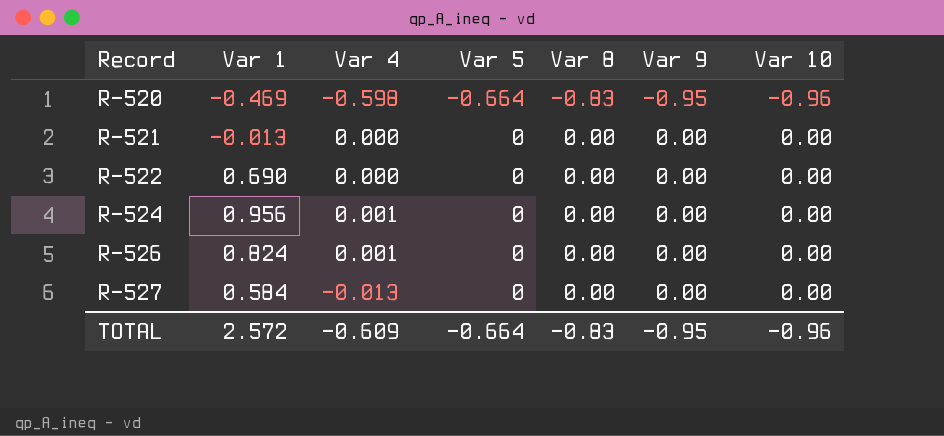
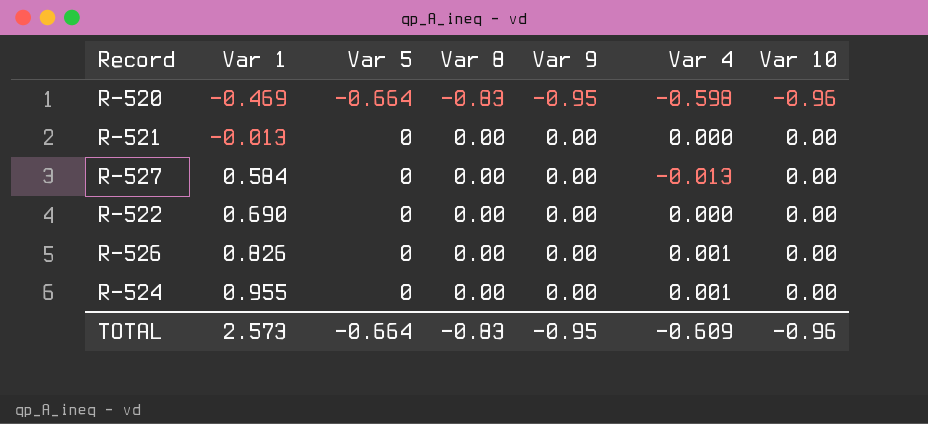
row order: Record ascending -> Var 1 ascending
column Var 4 | position: 3 -> 6
R-526 | Var 1: 0.824 -> 0.826
R-524 | Var 1: 0.956 -> 0.955
TOTAL | Var 1: 2.572 -> 2.573

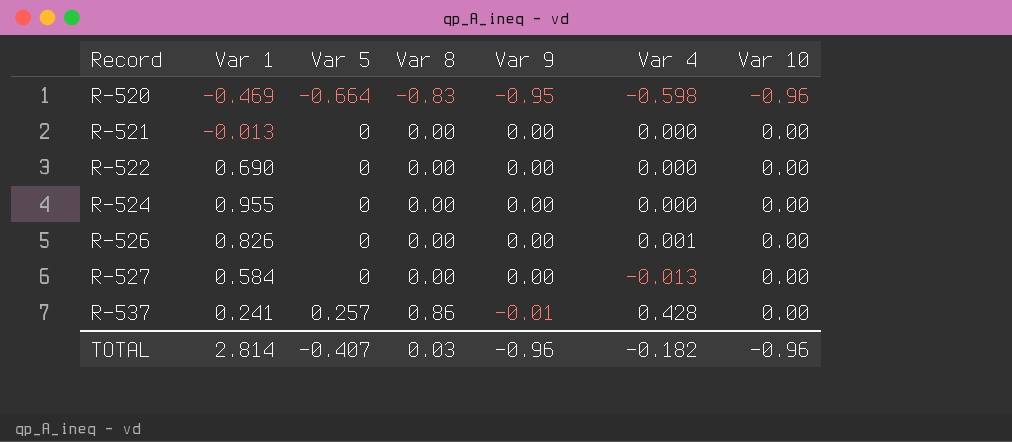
row order: Var 1 ascending -> Record ascending
R-524 | Var 4: 0.001 -> 0.000
row R-537: none -> 0.241 | 0.257 | 0.86 | -0.01 | 0.428 | 0.00
TOTAL | Var 1: 2.573 -> 2.814
TOTAL | Var 5: -0.664 -> -0.407
TOTAL | Var 8: -0.83 -> 0.03
TOTAL | Var 9: -0.95 -> -0.96
TOTAL | Var 4: -0.609 -> -0.182

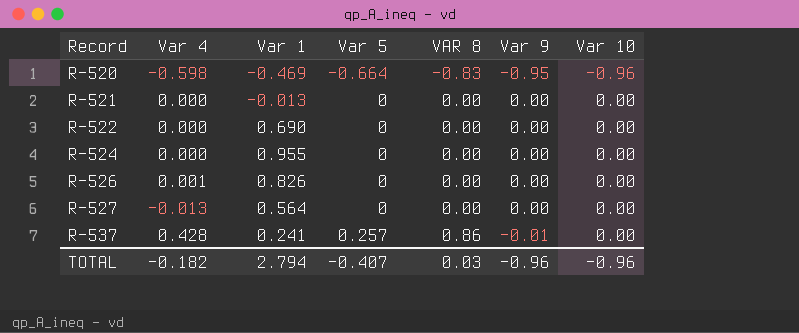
column Var 4 | position: 6 -> 2
column name: Var 8 -> VAR 8
R-527 | Var 1: 0.584 -> 0.564
TOTAL | Var 1: 2.814 -> 2.794

